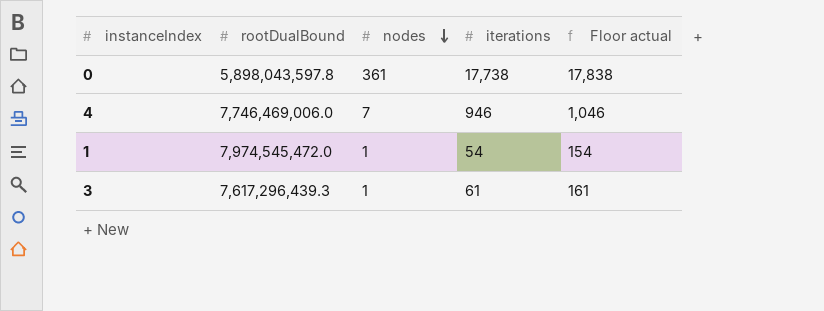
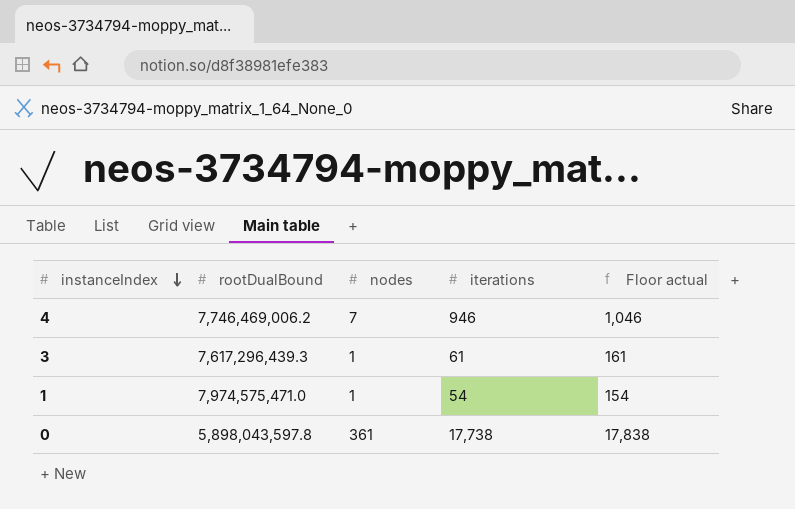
row order: nodes descending -> instanceIndex descending
4 | rootDualBound: 7,746,469,006.0 -> 7,746,469,006.2
1 | rootDualBound: 7,974,545,472.0 -> 7,974,575,471.0

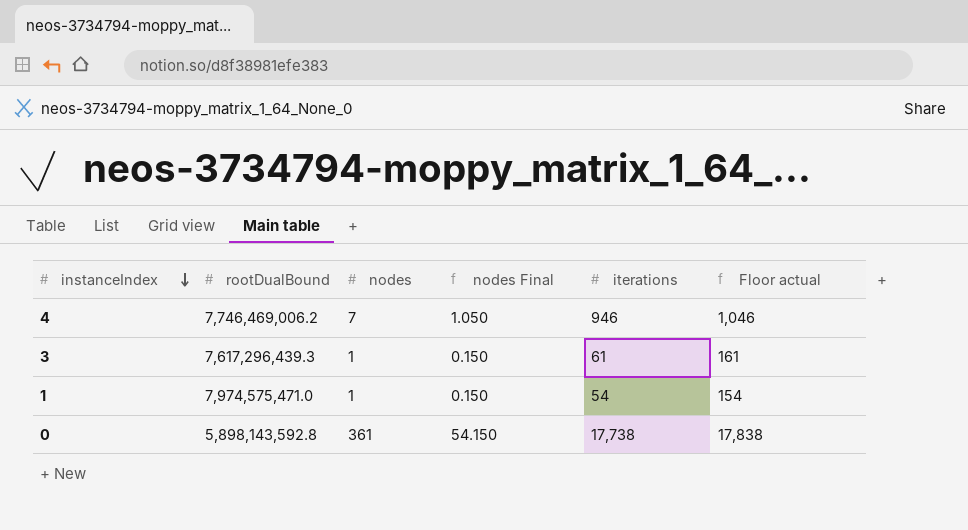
column nodes Final | formula: none -> [nodes] * 0.15
0 | rootDualBound: 5,898,043,597.8 -> 5,898,143,592.8

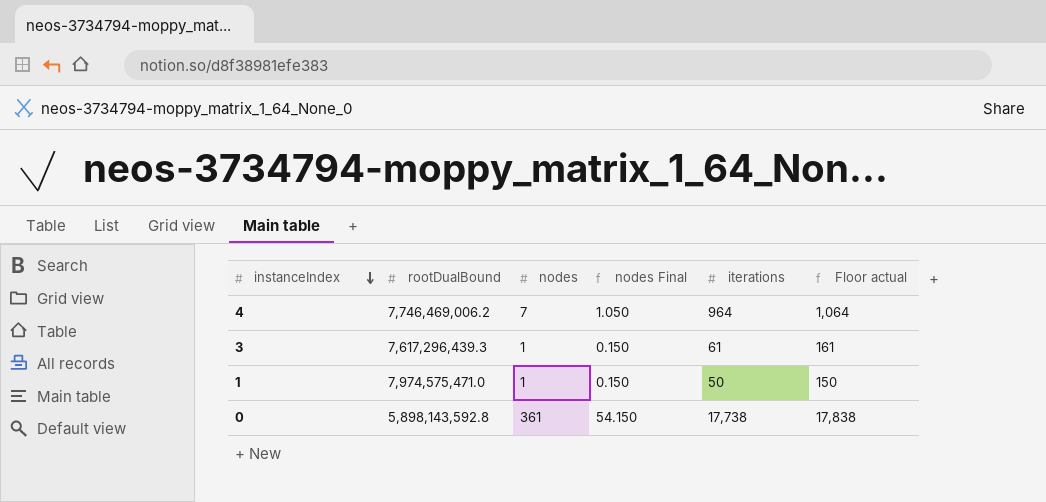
4 | iterations: 946 -> 964
4 | Floor actual: 1,046 -> 1,064
1 | iterations: 54 -> 50
1 | Floor actual: 154 -> 150

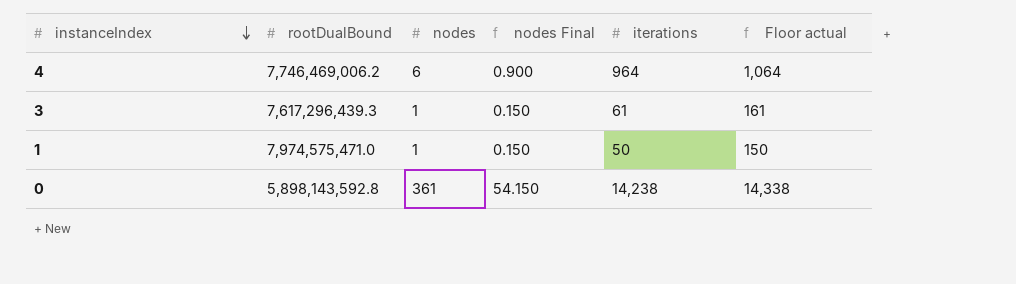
4 | nodes: 7 -> 6
4 | nodes Final: 1.050 -> 0.900
0 | iterations: 17,738 -> 14,238
0 | Floor actual: 17,838 -> 14,338

